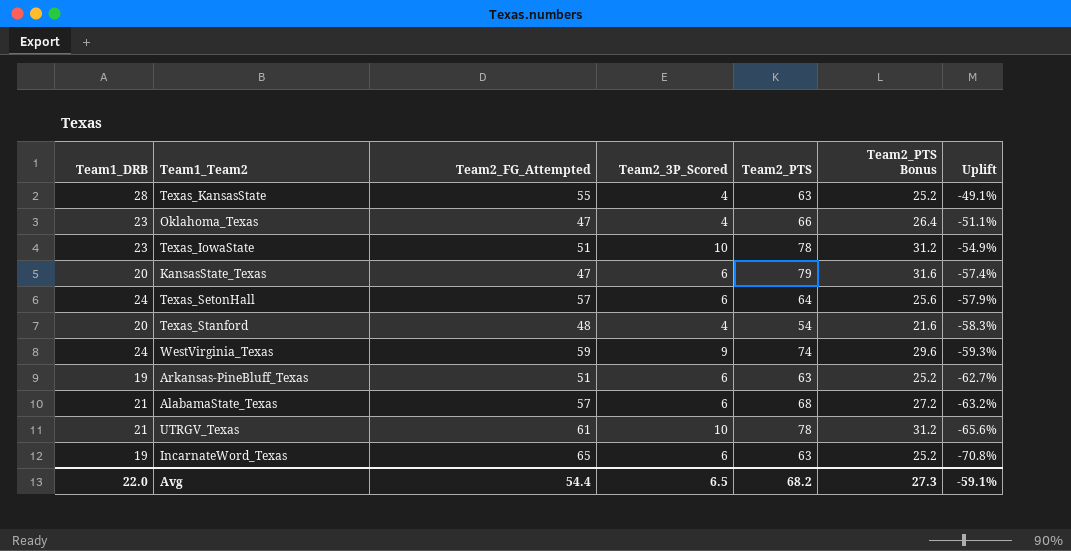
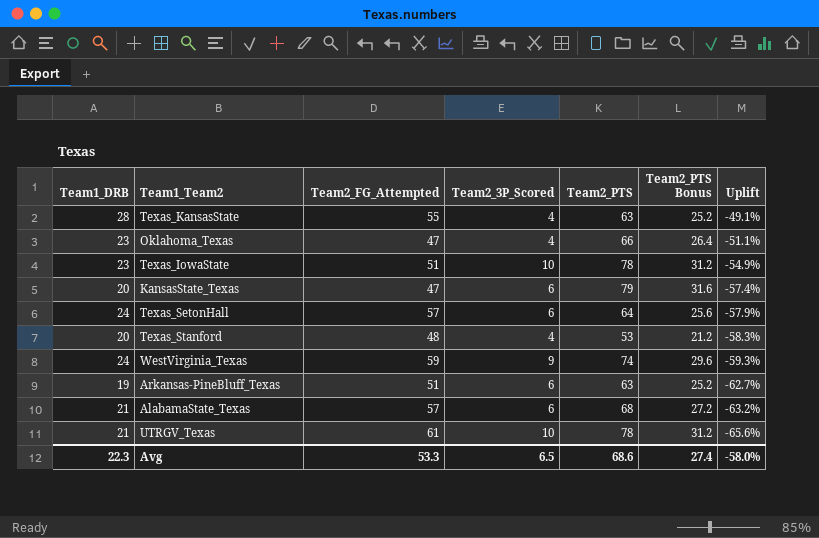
row IncarnateWord_Texas: 19 | 65 | 6 | 63 | 25.2 | -70.8% -> none
Texas_Stanford | Team2_PTS: 54 -> 53
Texas_Stanford | Team2_PTS Bonus: 21.6 -> 21.2
Avg | Team1_DRB: 22.0 -> 22.3
Avg | Team2_FG_Attempted: 54.4 -> 53.3
Avg | Team2_PTS: 68.2 -> 68.6
Avg | Team2_PTS Bonus: 27.3 -> 27.4
Avg | Uplift: -59.1% -> -58.0%

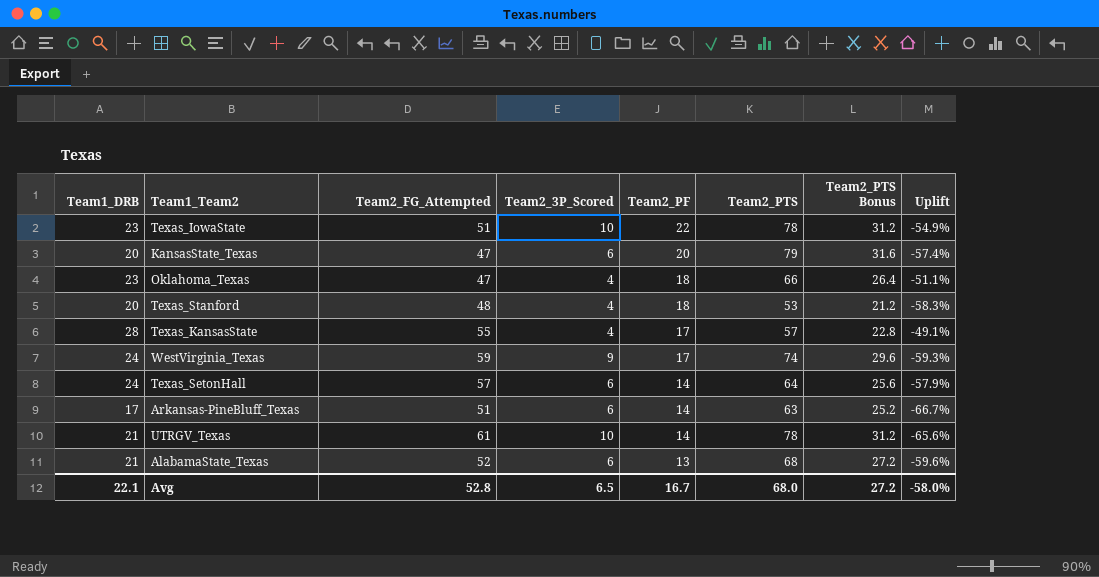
row order: Uplift descending -> Team2_PF descending
column Team2_PF | position: none -> 5
Texas_KansasState | Team2_PTS: 63 -> 57
Texas_KansasState | Team2_PTS Bonus: 25.2 -> 22.8
Arkansas-PineBluff_Texas | Team1_DRB: 19 -> 17
Arkansas-PineBluff_Texas | Uplift: -62.7% -> -66.7%
AlabamaState_Texas | Team2_FG_Attempted: 57 -> 52
AlabamaState_Texas | Uplift: -63.2% -> -59.6%
Avg | Team1_DRB: 22.3 -> 22.1
Avg | Team2_FG_Attempted: 53.3 -> 52.8
Avg | Team2_PTS: 68.6 -> 68.0
Avg | Team2_PTS Bonus: 27.4 -> 27.2

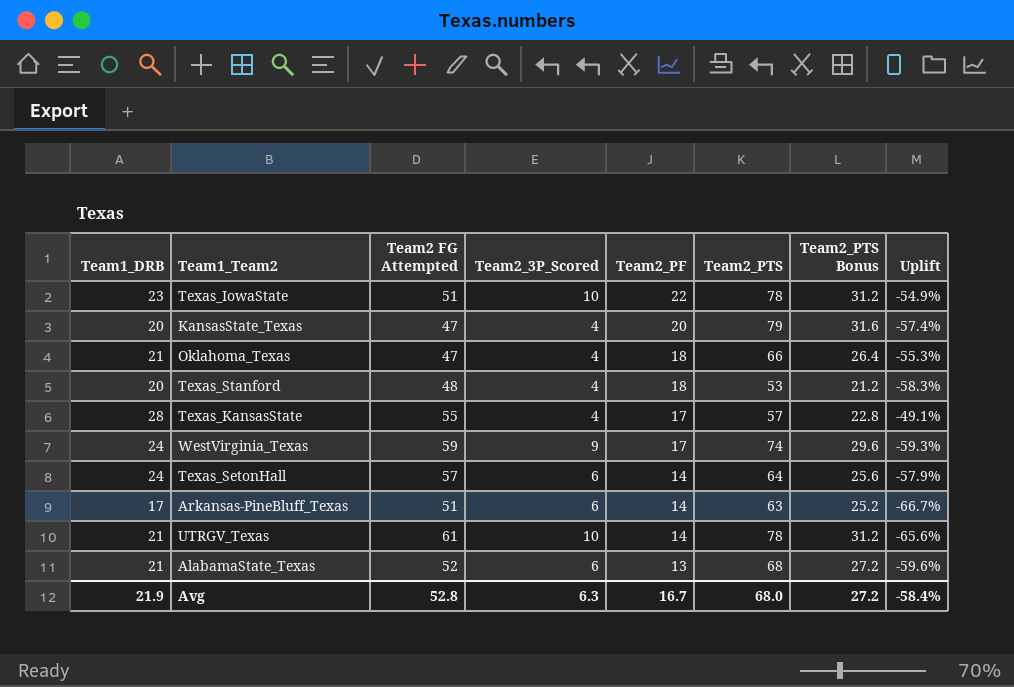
column name: Team2_FG_Attempted -> Team2 FG Attempted
KansasState_Texas | Team2_3P_Scored: 6 -> 4
Oklahoma_Texas | Team1_DRB: 23 -> 21
Oklahoma_Texas | Uplift: -51.1% -> -55.3%
Avg | Team1_DRB: 22.1 -> 21.9
Avg | Team2_3P_Scored: 6.5 -> 6.3
Avg | Uplift: -58.0% -> -58.4%

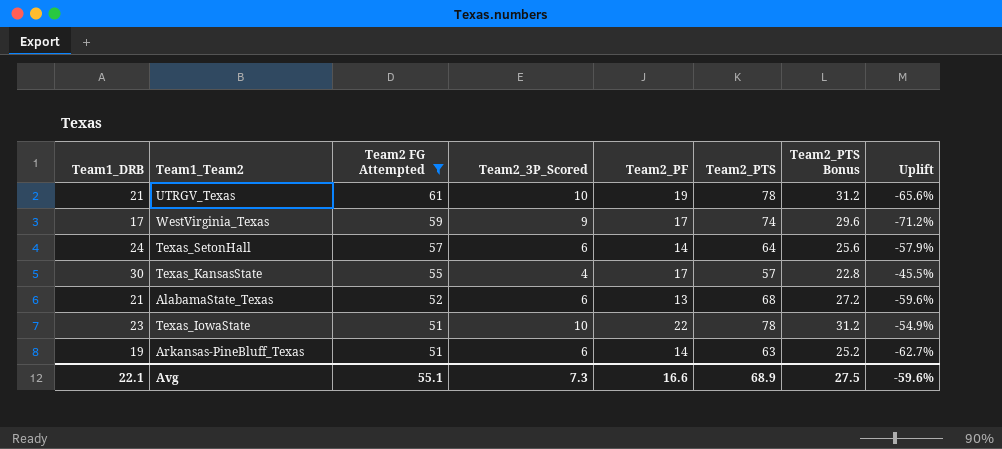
filter: none -> Team2 FG Attempted >= 51
row order: Team2_PF descending -> Team2 FG Attempted descending
UTRGV_Texas | Team2_PF: 14 -> 19
WestVirginia_Texas | Team1_DRB: 24 -> 17
WestVirginia_Texas | Uplift: -59.3% -> -71.2%
Texas_KansasState | Team1_DRB: 28 -> 30
Texas_KansasState | Uplift: -49.1% -> -45.5%
Arkansas-PineBluff_Texas | Team1_DRB: 17 -> 19
Arkansas-PineBluff_Texas | Uplift: -66.7% -> -62.7%
Avg | Team1_DRB: 21.9 -> 22.1
Avg | Team2 FG Attempted: 52.8 -> 55.1
Avg | Team2_3P_Scored: 6.3 -> 7.3
Avg | Team2_PF: 16.7 -> 16.6
Avg | Team2_PTS: 68.0 -> 68.9
Avg | Team2_PTS Bonus: 27.2 -> 27.5
Avg | Uplift: -58.4% -> -59.6%

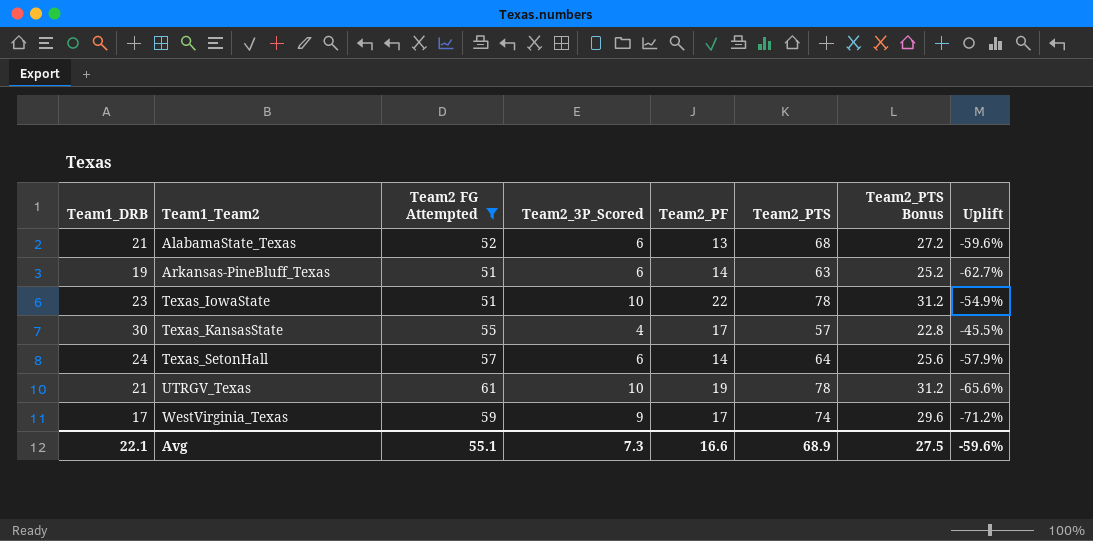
row order: Team2 FG Attempted descending -> Team1_Team2 ascending

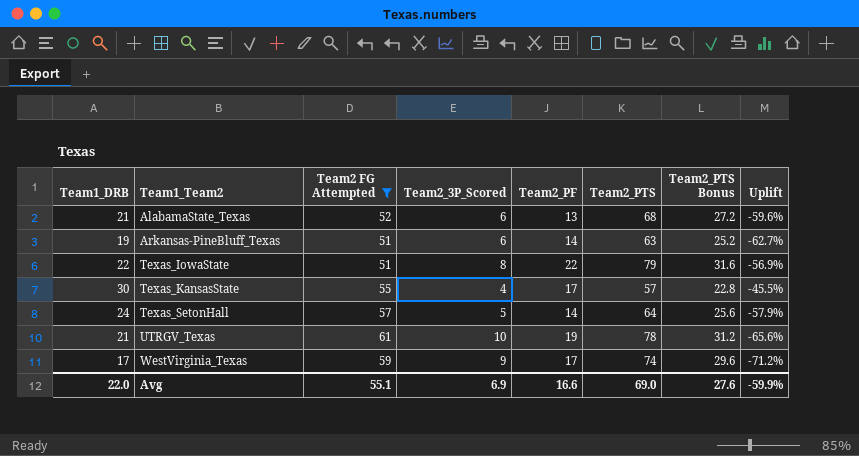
Texas_IowaState | Team1_DRB: 23 -> 22
Texas_IowaState | Team2_3P_Scored: 10 -> 8
Texas_IowaState | Team2_PTS: 78 -> 79
Texas_IowaState | Team2_PTS Bonus: 31.2 -> 31.6
Texas_IowaState | Uplift: -54.9% -> -56.9%
Texas_SetonHall | Team2_3P_Scored: 6 -> 5
Avg | Team1_DRB: 22.1 -> 22.0
Avg | Team2_3P_Scored: 7.3 -> 6.9
Avg | Team2_PTS: 68.9 -> 69.0
Avg | Team2_PTS Bonus: 27.5 -> 27.6
Avg | Uplift: -59.6% -> -59.9%

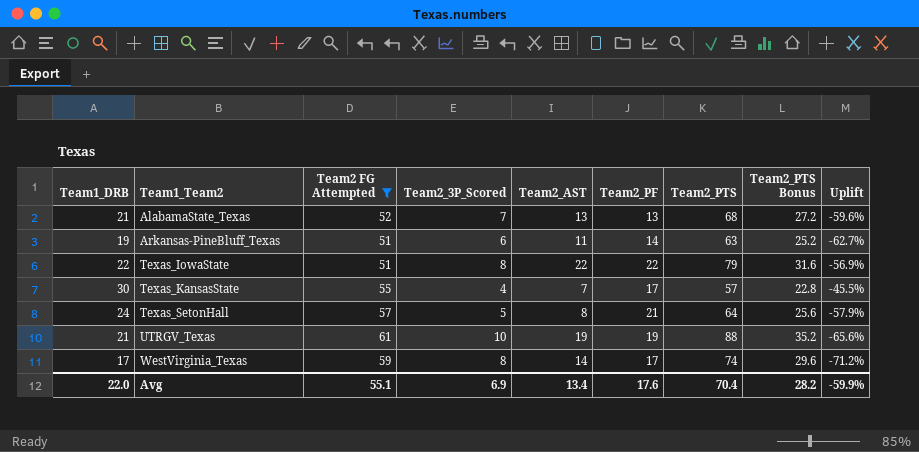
column Team2_AST | position: none -> 5
AlabamaState_Texas | Team2_3P_Scored: 6 -> 7
Texas_SetonHall | Team2_PF: 14 -> 21
UTRGV_Texas | Team2_PTS: 78 -> 88
UTRGV_Texas | Team2_PTS Bonus: 31.2 -> 35.2
WestVirginia_Texas | Team2_3P_Scored: 9 -> 8
Avg | Team2_PF: 16.6 -> 17.6
Avg | Team2_PTS: 69.0 -> 70.4
Avg | Team2_PTS Bonus: 27.6 -> 28.2

